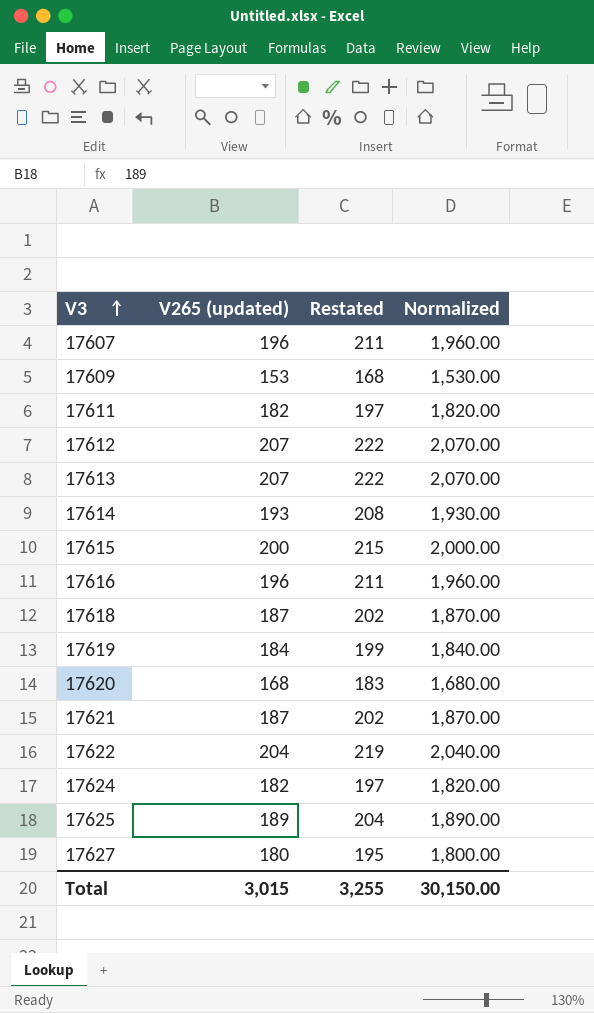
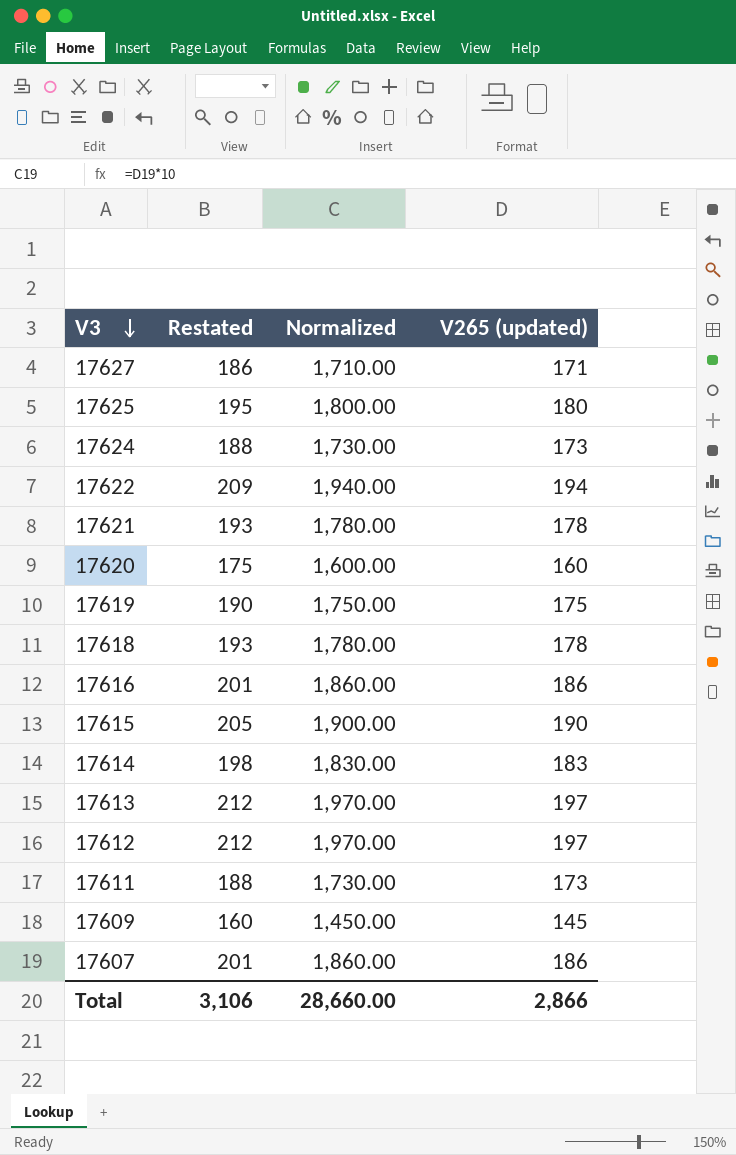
row order: V3 ascending -> V3 descending
column V265 (updated) | position: 2 -> 4
17627 | Restated: 195 -> 186
17627 | Normalized: 1,800.00 -> 1,710.00
17627 | V265 (updated): 180 -> 171
17625 | Restated: 204 -> 195
17625 | Normalized: 1,890.00 -> 1,800.00
17625 | V265 (updated): 189 -> 180
17624 | Restated: 197 -> 188
17624 | Normalized: 1,820.00 -> 1,730.00
17624 | V265 (updated): 182 -> 173
17622 | Restated: 219 -> 209
17622 | Normalized: 2,040.00 -> 1,940.00
17622 | V265 (updated): 204 -> 194
17621 | Restated: 202 -> 193
17621 | Normalized: 1,870.00 -> 1,780.00
17621 | V265 (updated): 187 -> 178
17620 | Restated: 183 -> 175
17620 | Normalized: 1,680.00 -> 1,600.00
17620 | V265 (updated): 168 -> 160
17619 | Restated: 199 -> 190
17619 | Normalized: 1,840.00 -> 1,750.00
17619 | V265 (updated): 184 -> 175
17618 | Restated: 202 -> 193
17618 | Normalized: 1,870.00 -> 1,780.00
17618 | V265 (updated): 187 -> 178
17616 | Restated: 211 -> 201
17616 | Normalized: 1,960.00 -> 1,860.00
17616 | V265 (updated): 196 -> 186
17615 | Restated: 215 -> 205
17615 | Normalized: 2,000.00 -> 1,900.00
17615 | V265 (updated): 200 -> 190
17614 | Restated: 208 -> 198
17614 | Normalized: 1,930.00 -> 1,830.00
17614 | V265 (updated): 193 -> 183
17613 | Restated: 222 -> 212
17613 | Normalized: 2,070.00 -> 1,970.00
17613 | V265 (updated): 207 -> 197
17612 | Restated: 222 -> 212
17612 | Normalized: 2,070.00 -> 1,970.00
17612 | V265 (updated): 207 -> 197
17611 | Restated: 197 -> 188
17611 | Normalized: 1,820.00 -> 1,730.00
17611 | V265 (updated): 182 -> 173
17609 | Restated: 168 -> 160
17609 | Normalized: 1,530.00 -> 1,450.00
17609 | V265 (updated): 153 -> 145
17607 | Restated: 211 -> 201
17607 | Normalized: 1,960.00 -> 1,860.00
17607 | V265 (updated): 196 -> 186
Total | Restated: 3,255 -> 3,106
Total | Normalized: 30,150.00 -> 28,660.00
Total | V265 (updated): 3,015 -> 2,866

